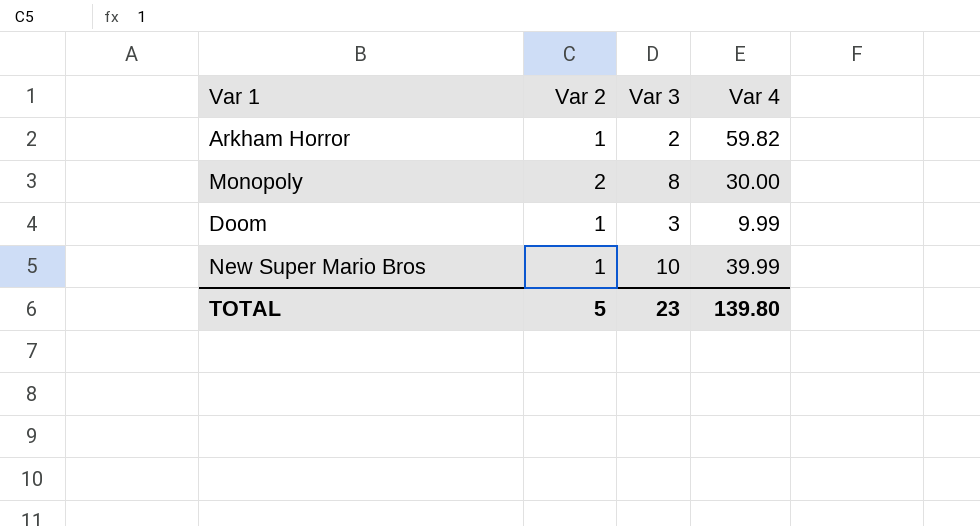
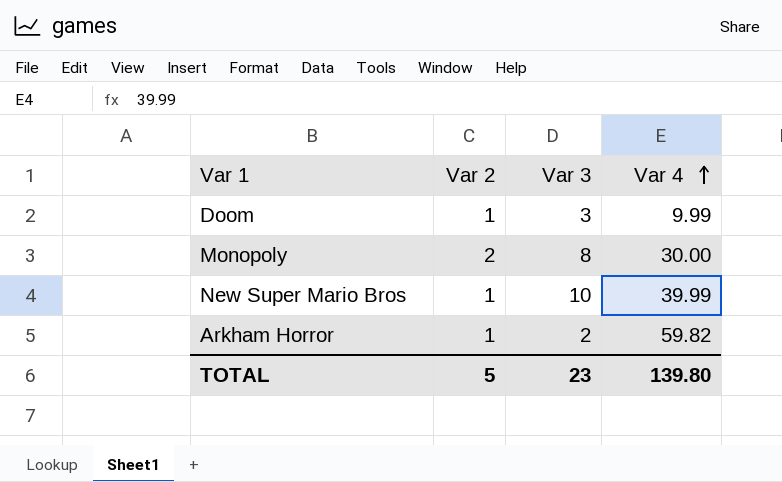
row order: none -> Var 4 ascending

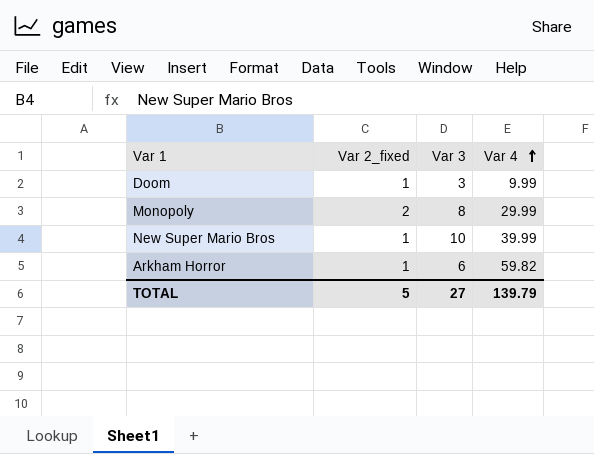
column name: Var 2 -> Var 2_fixed
Monopoly | Var 4: 30.00 -> 29.99
Arkham Horror | Var 3: 2 -> 6
TOTAL | Var 3: 23 -> 27
TOTAL | Var 4: 139.80 -> 139.79

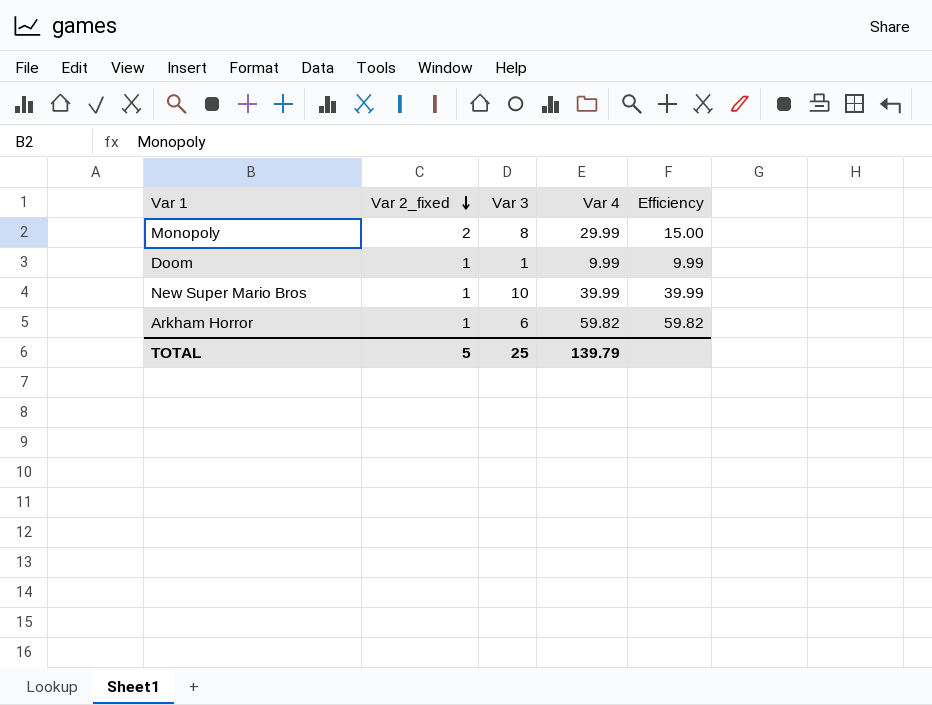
row order: Var 4 ascending -> Var 2_fixed descending
column Efficiency | formula: none -> [Var 4] / [Var 2_fixed]
Doom | Var 3: 3 -> 1
TOTAL | Var 3: 27 -> 25

